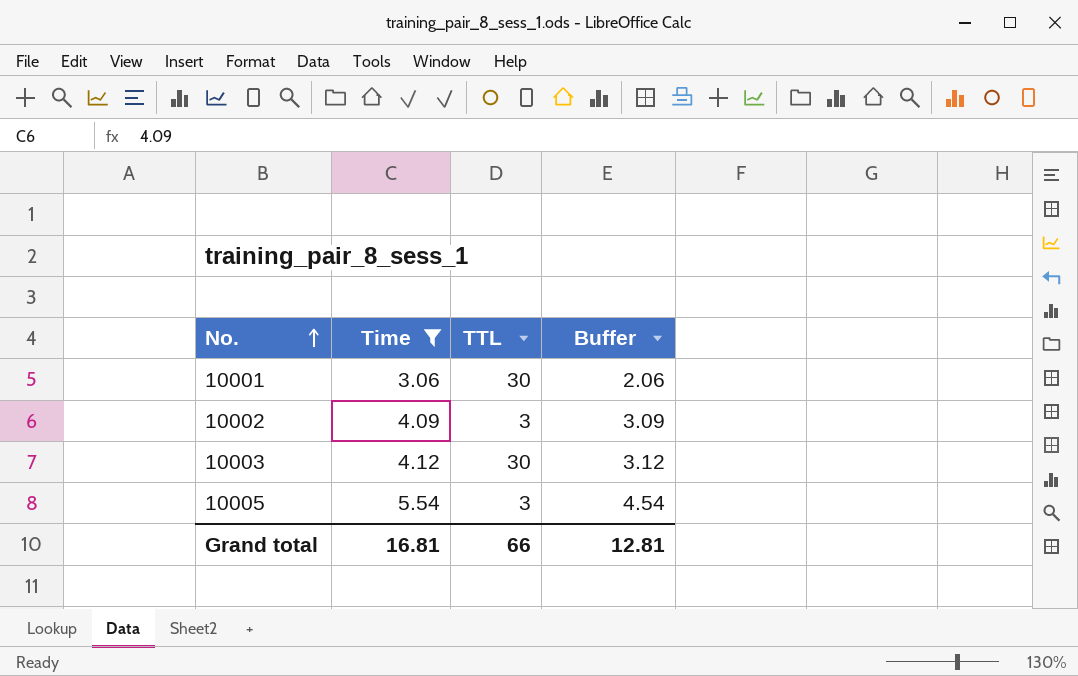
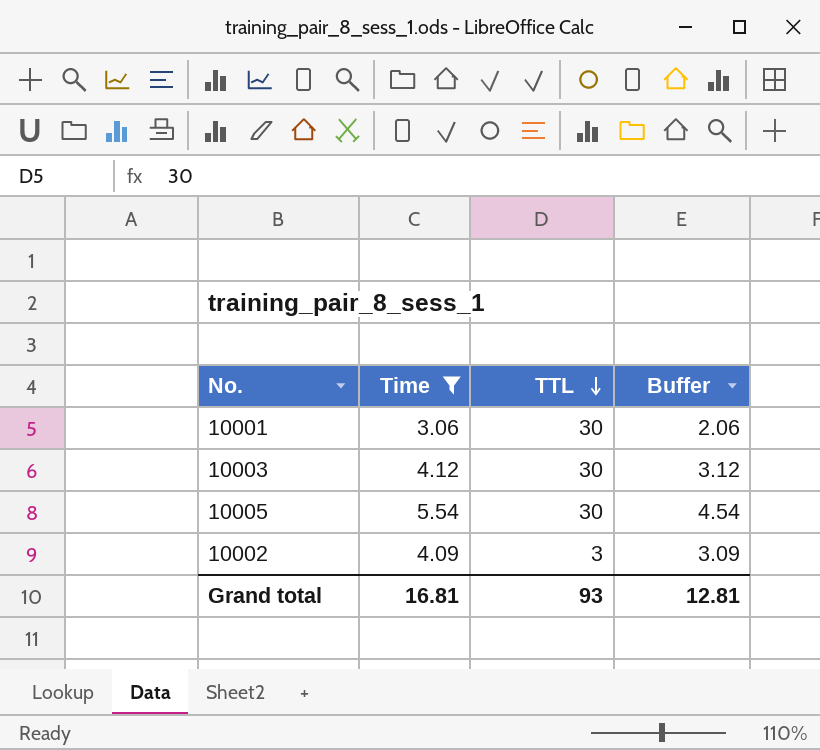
row order: No. ascending -> TTL descending
10005 | TTL: 3 -> 30
Grand total | TTL: 66 -> 93

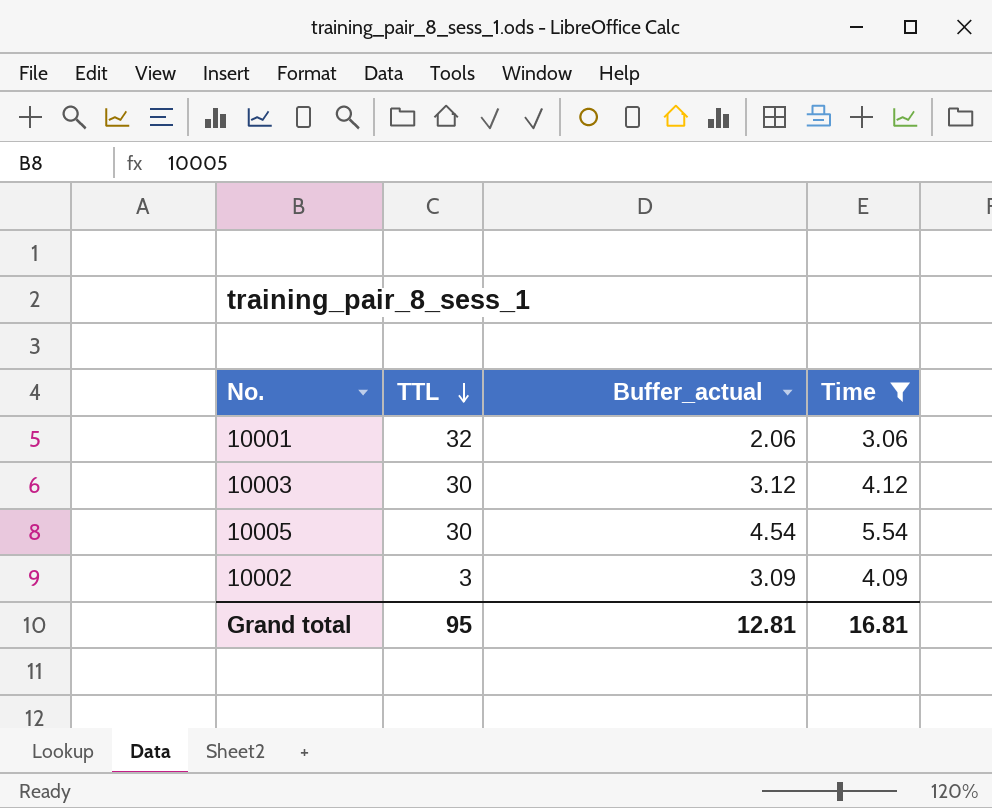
column name: Buffer -> Buffer_actual
column Time | position: 2 -> 4
10001 | TTL: 30 -> 32
Grand total | TTL: 93 -> 95

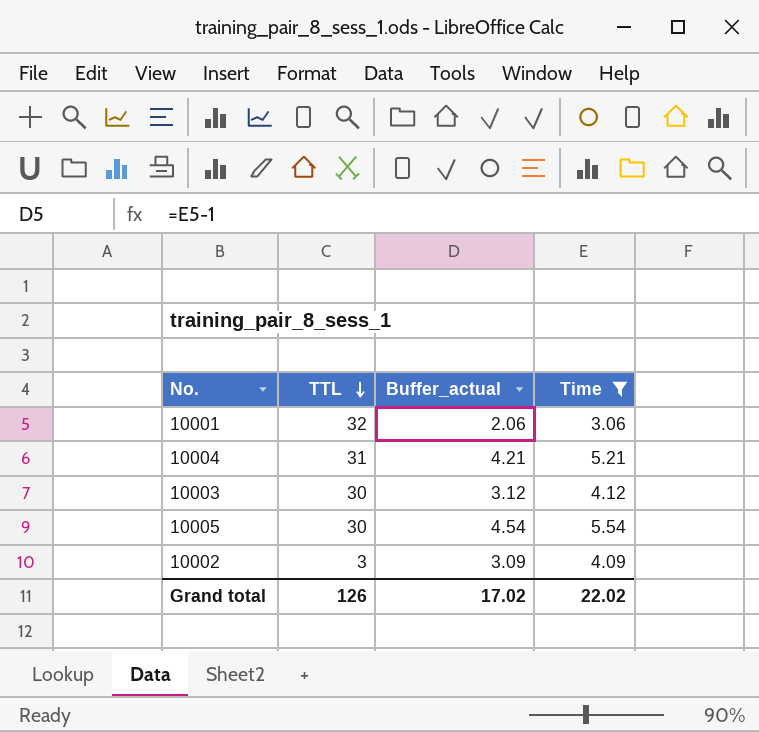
row 10004: none -> 31 | 4.21 | 5.21
Grand total | TTL: 95 -> 126
Grand total | Buffer_actual: 12.81 -> 17.02
Grand total | Time: 16.81 -> 22.02

